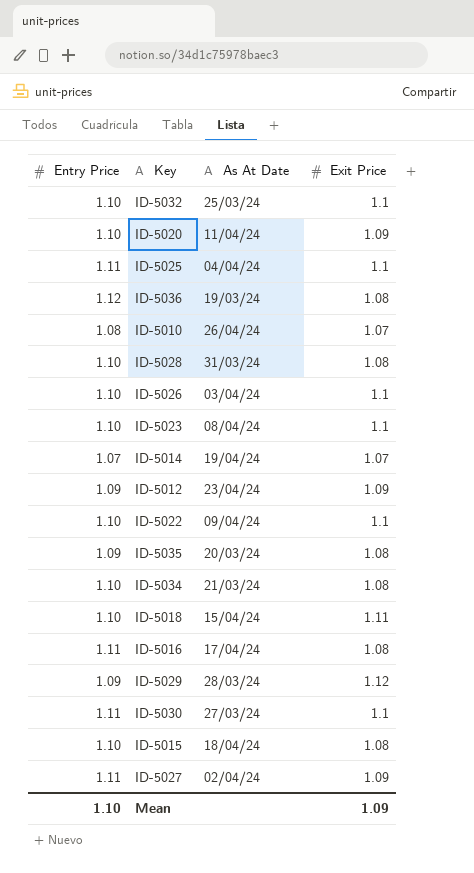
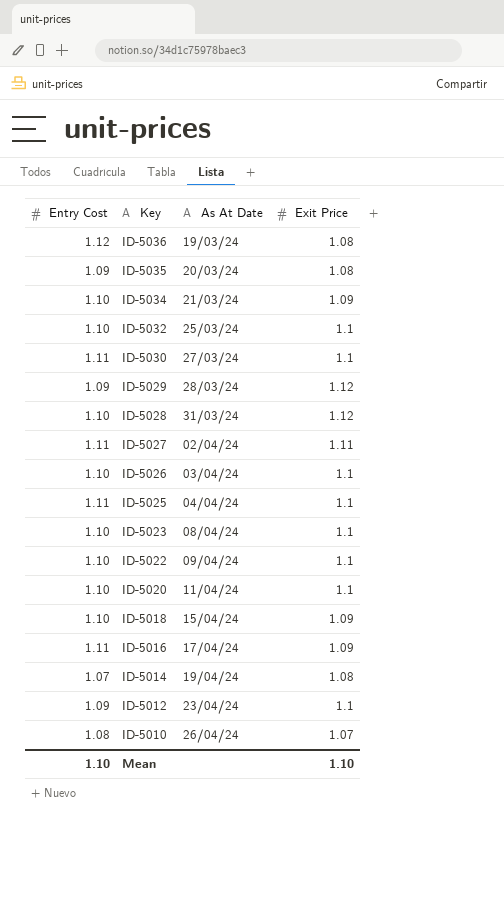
row order: none -> Key descending
column name: Entry Price -> Entry Cost
row ID-5015: 1.10 | 18/04/24 | 1.08 -> none
ID-5034 | Exit Price: 1.08 -> 1.09
ID-5028 | Exit Price: 1.08 -> 1.12
ID-5027 | Exit Price: 1.09 -> 1.11
ID-5020 | Exit Price: 1.09 -> 1.1
ID-5018 | Exit Price: 1.11 -> 1.09
ID-5016 | Exit Price: 1.08 -> 1.09
ID-5014 | Exit Price: 1.07 -> 1.08
ID-5012 | Exit Price: 1.09 -> 1.1
Mean | Exit Price: 1.09 -> 1.10

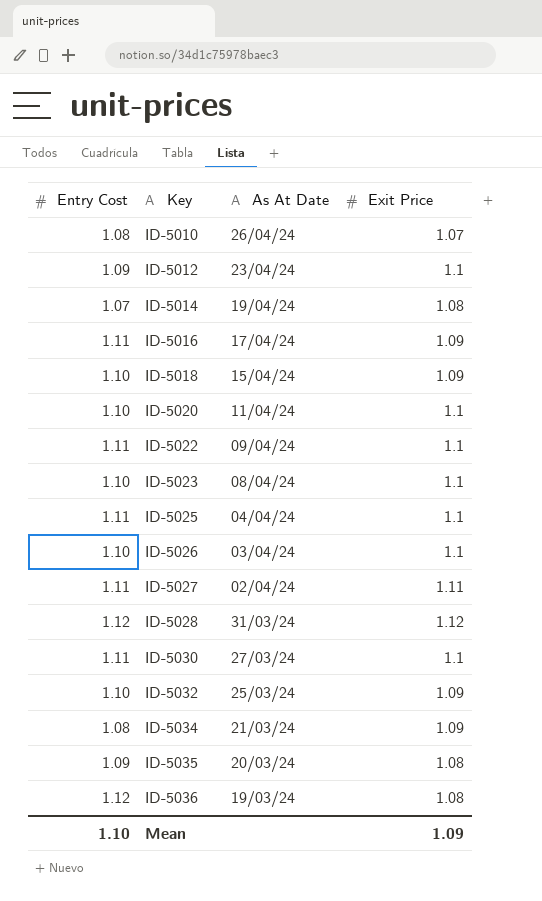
row order: Key descending -> Key ascending
row ID-5029: 1.09 | 28/03/24 | 1.12 -> none
ID-5022 | Entry Cost: 1.10 -> 1.11
ID-5028 | Entry Cost: 1.10 -> 1.12
ID-5032 | Exit Price: 1.1 -> 1.09
ID-5034 | Entry Cost: 1.10 -> 1.08
Mean | Exit Price: 1.10 -> 1.09

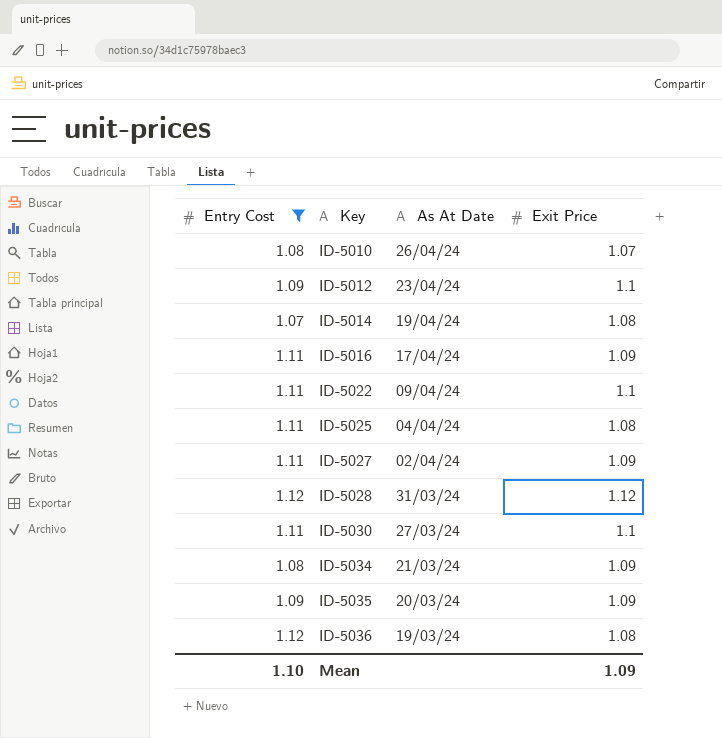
filter: none -> Entry Cost != 1.10
ID-5025 | Exit Price: 1.1 -> 1.08
ID-5027 | Exit Price: 1.11 -> 1.09
ID-5035 | Exit Price: 1.08 -> 1.09

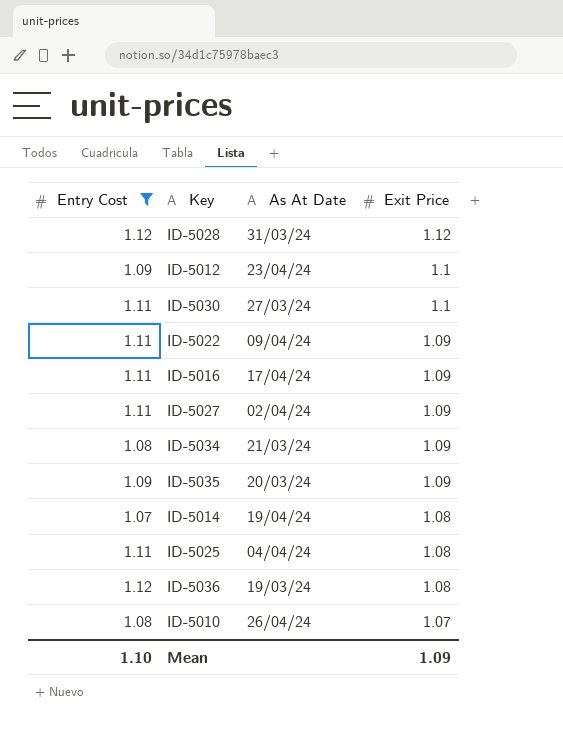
row order: Key ascending -> Exit Price descending
ID-5022 | Exit Price: 1.1 -> 1.09

